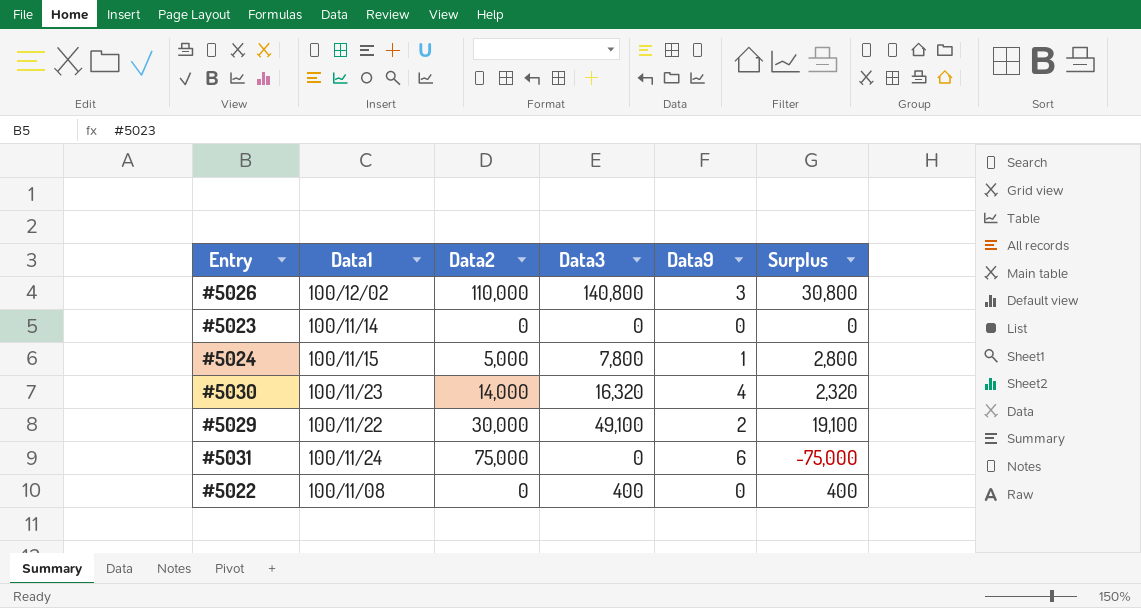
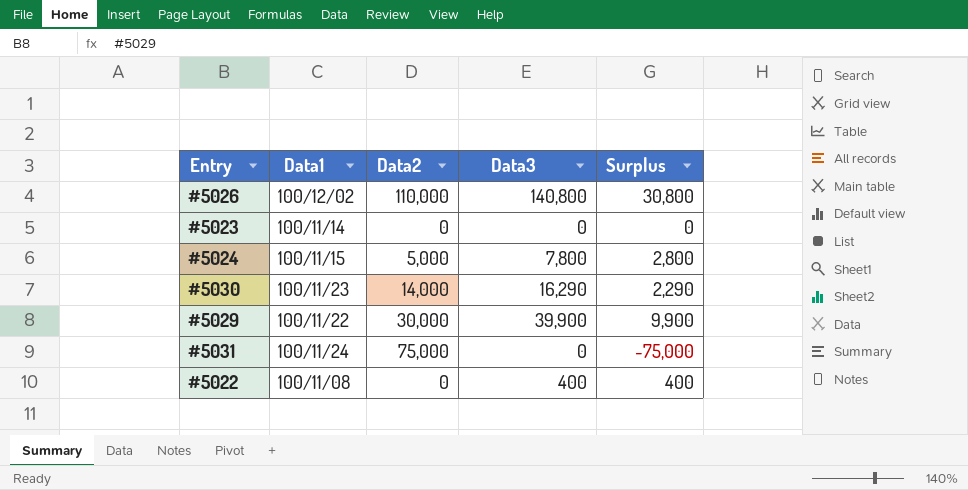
column Data9 | position: 5 -> none
#5030 | Data3: 16,320 -> 16,290
#5030 | Surplus: 2,320 -> 2,290
#5029 | Data3: 49,100 -> 39,900
#5029 | Surplus: 19,100 -> 9,900

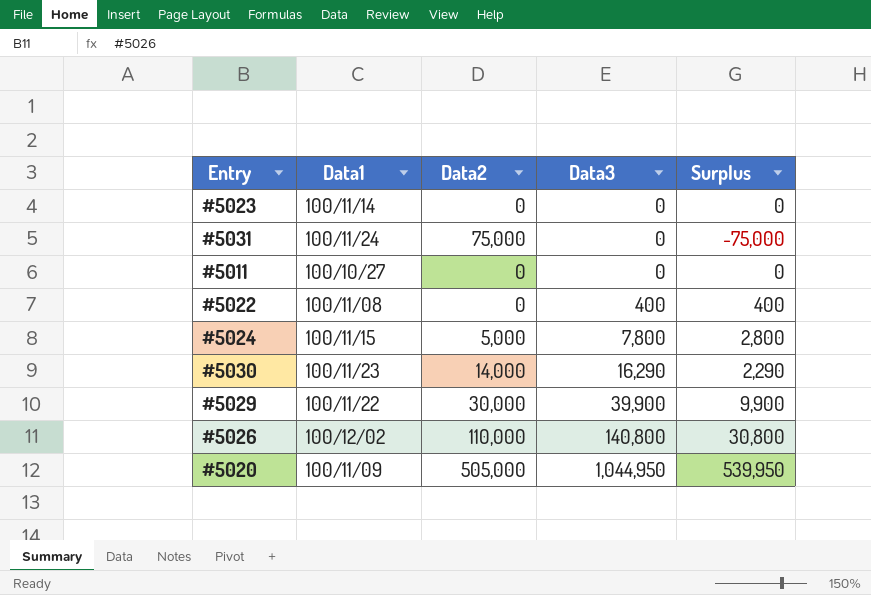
row order: none -> Data3 ascending
row #5011: none -> 100/10/27 | 0 | 0 | 0
row #5020: none -> 100/11/09 | 505,000 | 1,044,950 | 539,950

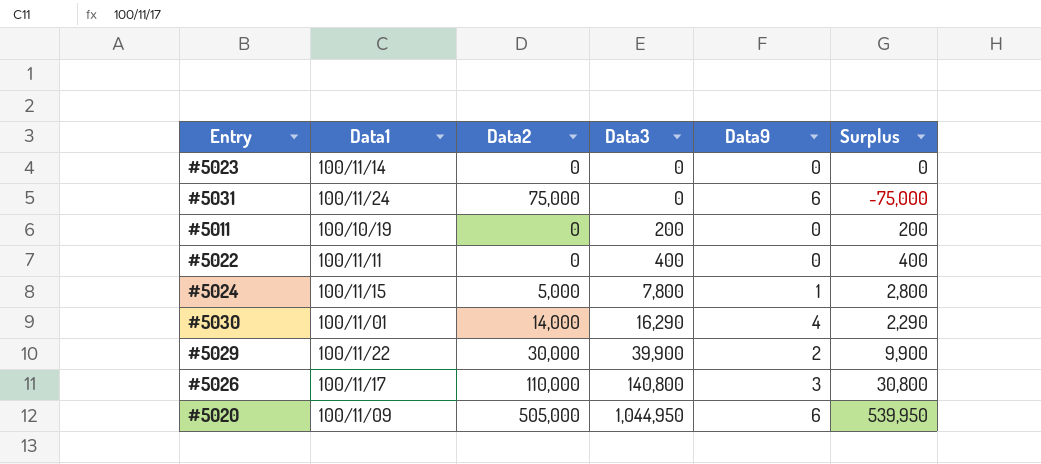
column Data9 | position: none -> 5
#5011 | Data1: 100/10/27 -> 100/10/19
#5011 | Data3: 0 -> 200
#5011 | Surplus: 0 -> 200
#5022 | Data1: 100/11/08 -> 100/11/11
#5030 | Data1: 100/11/23 -> 100/11/01
#5026 | Data1: 100/12/02 -> 100/11/17

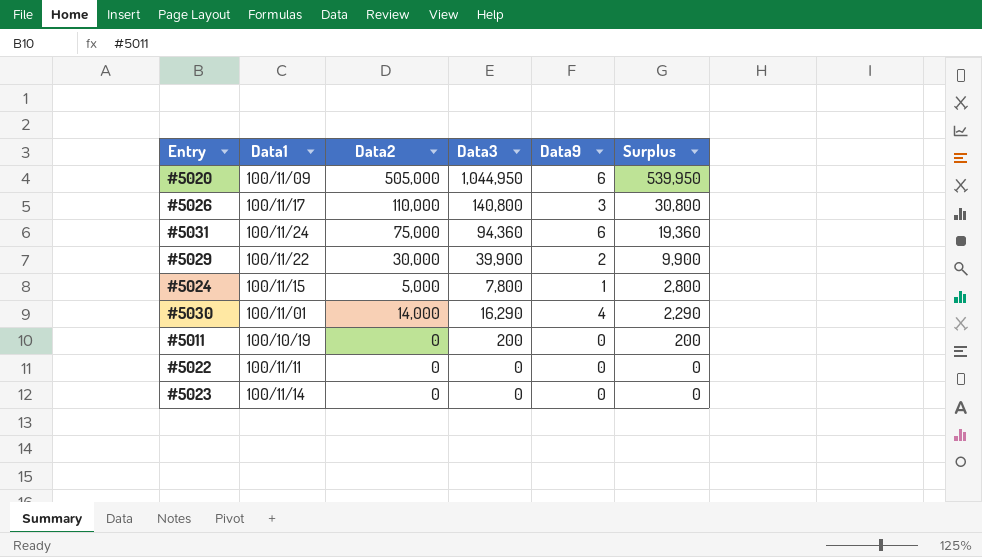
row order: Data3 ascending -> Surplus descending
#5031 | Data3: 0 -> 94,360
#5031 | Surplus: -75,000 -> 19,360
#5022 | Data3: 400 -> 0
#5022 | Surplus: 400 -> 0

